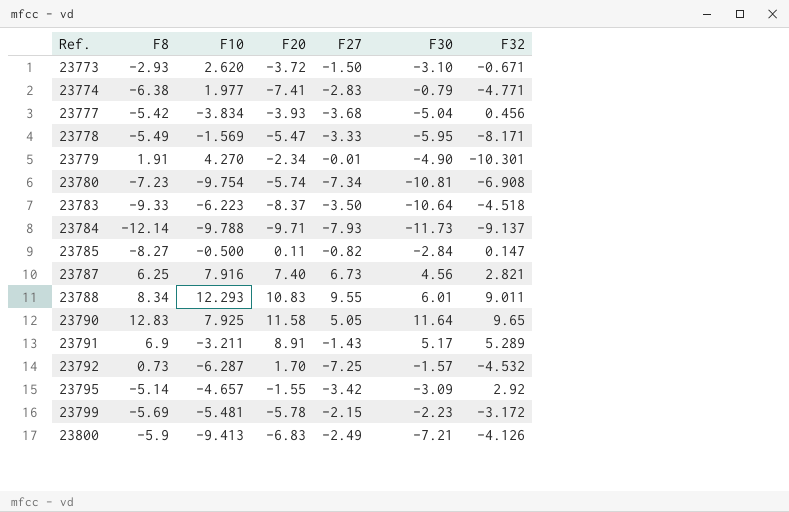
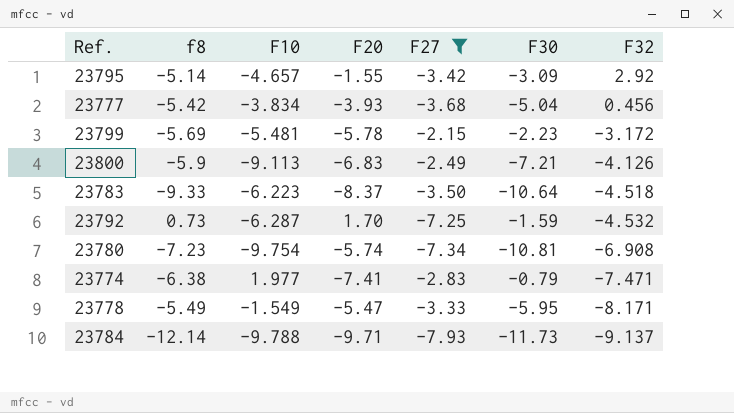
filter: none -> F27 <= -2.15
row order: Ref. ascending -> F32 descending
column name: F8 -> f8
23800 | F10: -9.413 -> -9.113
23792 | F30: -1.57 -> -1.59
23774 | F32: -4.771 -> -7.471
23778 | F10: -1.569 -> -1.549

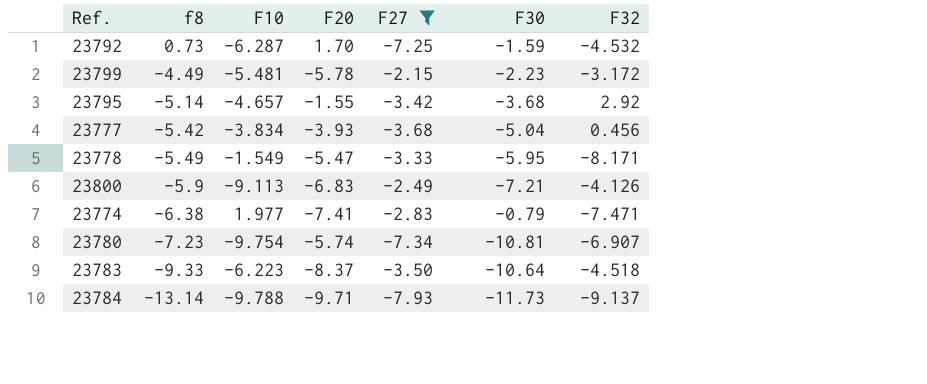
row order: F32 descending -> f8 descending
23799 | f8: -5.69 -> -4.49
23795 | F30: -3.09 -> -3.68
23780 | F32: -6.908 -> -6.907
23784 | f8: -12.14 -> -13.14

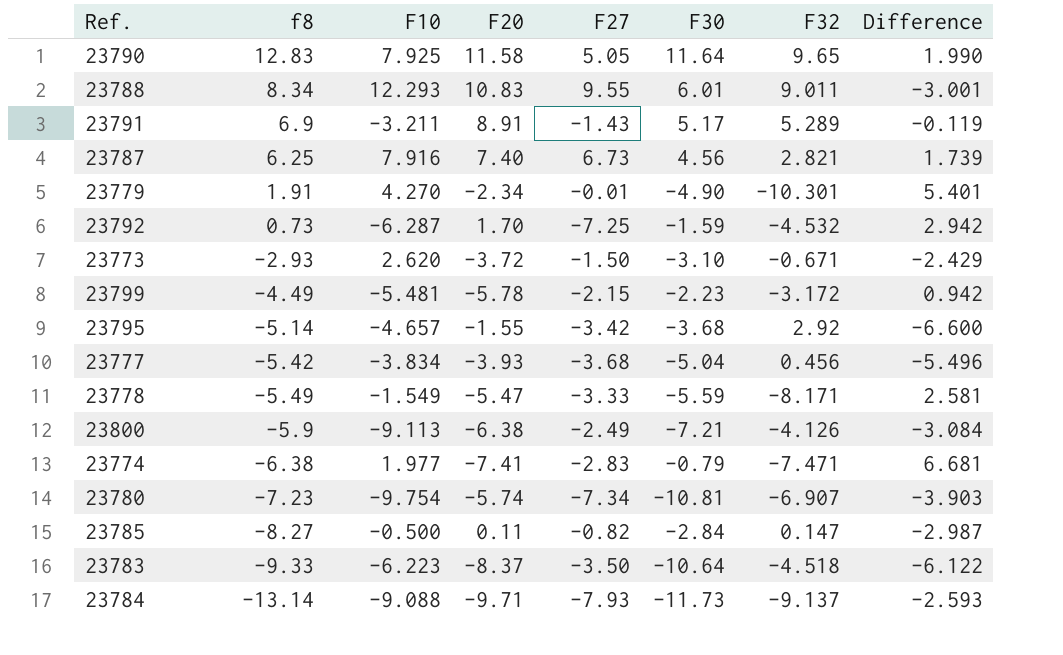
filter: F27 <= -2.15 -> none
column Difference | formula: none -> [F30] - [F32]
23778 | F30: -5.95 -> -5.59
23800 | F20: -6.83 -> -6.38
23784 | F10: -9.788 -> -9.088

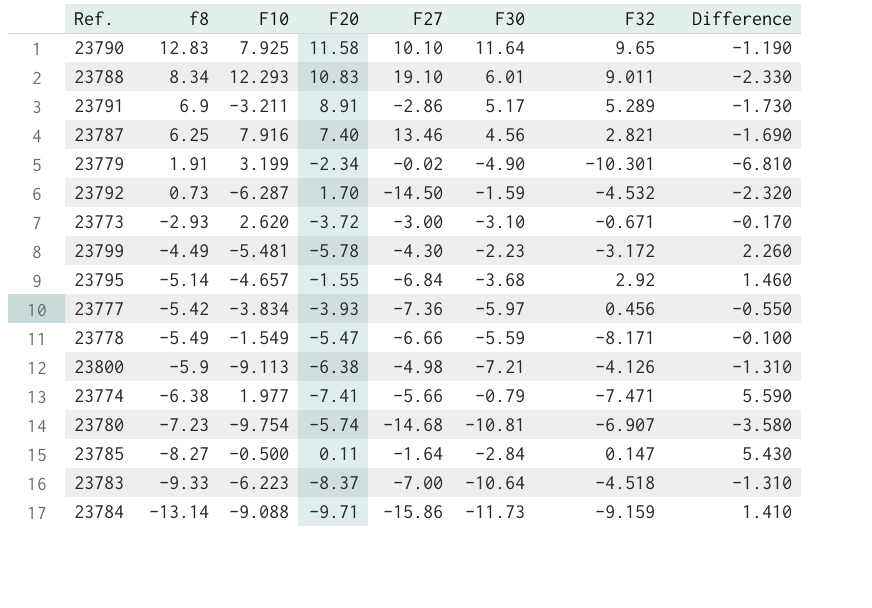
column Difference | formula: [F30] - [F32] -> [F30] - [f8]
23790 | F27: 5.05 -> 10.10
23788 | F27: 9.55 -> 19.10
23791 | F27: -1.43 -> -2.86
23787 | F27: 6.73 -> 13.46
23779 | F10: 4.270 -> 3.199
23779 | F27: -0.01 -> -0.02
23792 | F27: -7.25 -> -14.50
23773 | F27: -1.50 -> -3.00
23799 | F27: -2.15 -> -4.30
23795 | F27: -3.42 -> -6.84
23777 | F27: -3.68 -> -7.36
23777 | F30: -5.04 -> -5.97
23778 | F27: -3.33 -> -6.66
23800 | F27: -2.49 -> -4.98
23774 | F27: -2.83 -> -5.66
23780 | F27: -7.34 -> -14.68
23785 | F27: -0.82 -> -1.64
23783 | F27: -3.50 -> -7.00
23784 | F27: -7.93 -> -15.86
23784 | F32: -9.137 -> -9.159

